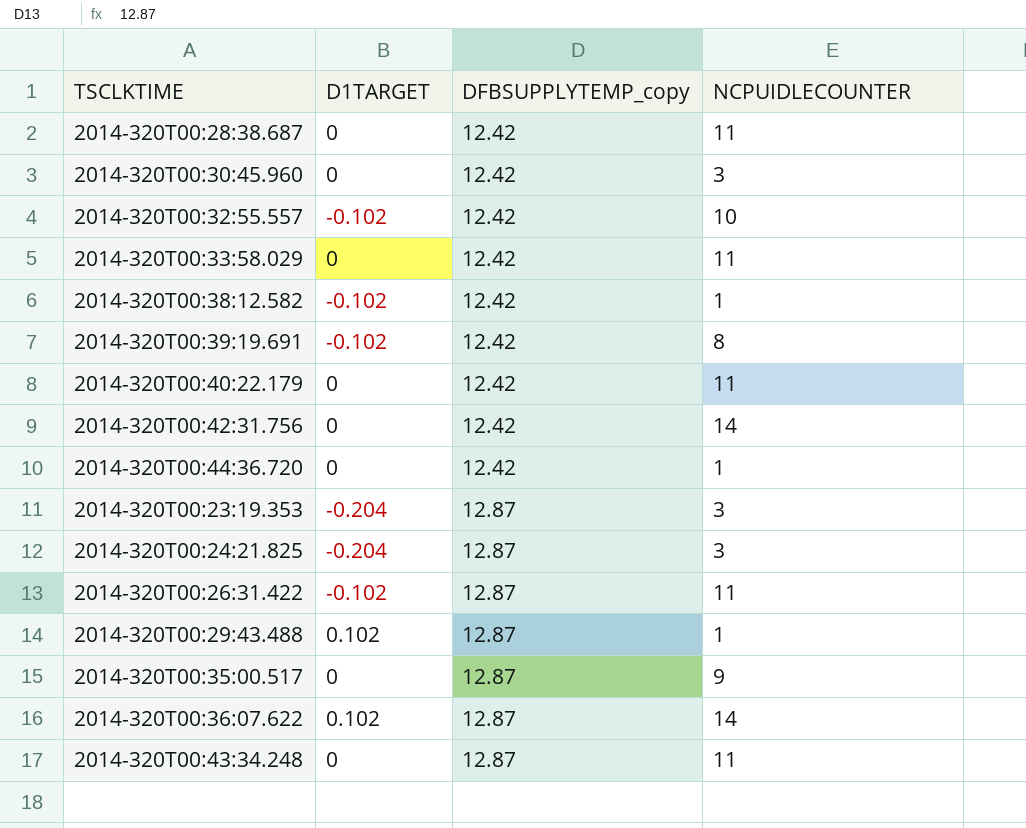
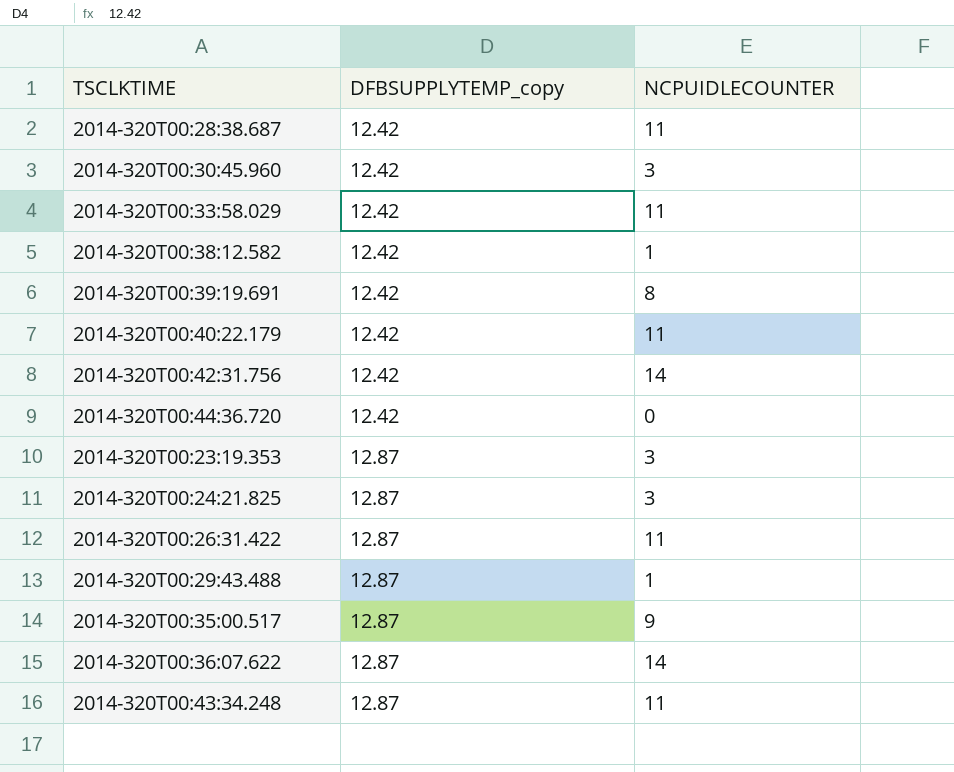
column D1TARGET | position: 2 -> none
row 2014-320T00:32:55.557: -0.102 | 12.42 | 10 -> none
2014-320T00:44:36.720 | NCPUIDLECOUNTER: 1 -> 0

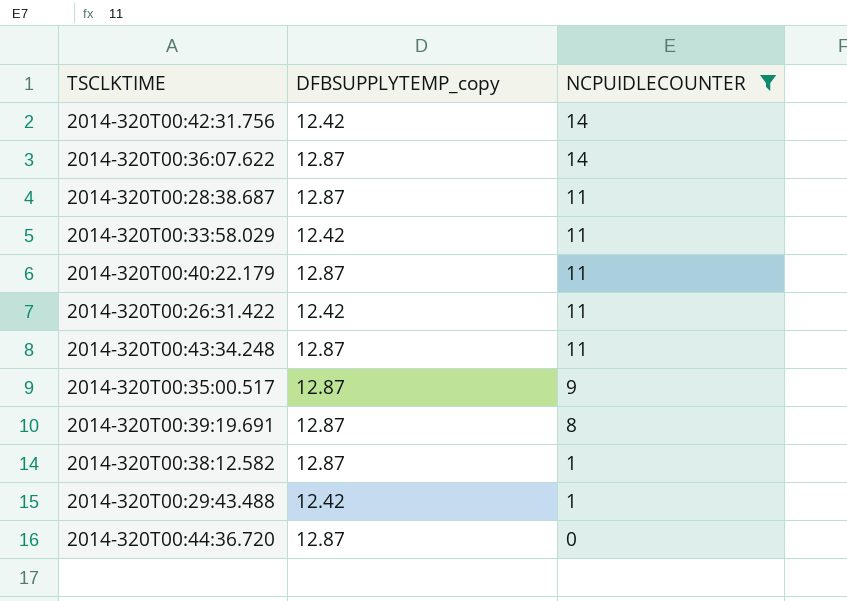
filter: none -> NCPUIDLECOUNTER != 3
row order: DFBSUPPLYTEMP_copy ascending -> NCPUIDLECOUNTER descending
2014-320T00:28:38.687 | DFBSUPPLYTEMP_copy: 12.42 -> 12.87
2014-320T00:40:22.179 | DFBSUPPLYTEMP_copy: 12.42 -> 12.87
2014-320T00:26:31.422 | DFBSUPPLYTEMP_copy: 12.87 -> 12.42
2014-320T00:39:19.691 | DFBSUPPLYTEMP_copy: 12.42 -> 12.87
2014-320T00:38:12.582 | DFBSUPPLYTEMP_copy: 12.42 -> 12.87
2014-320T00:29:43.488 | DFBSUPPLYTEMP_copy: 12.87 -> 12.42
2014-320T00:44:36.720 | DFBSUPPLYTEMP_copy: 12.42 -> 12.87

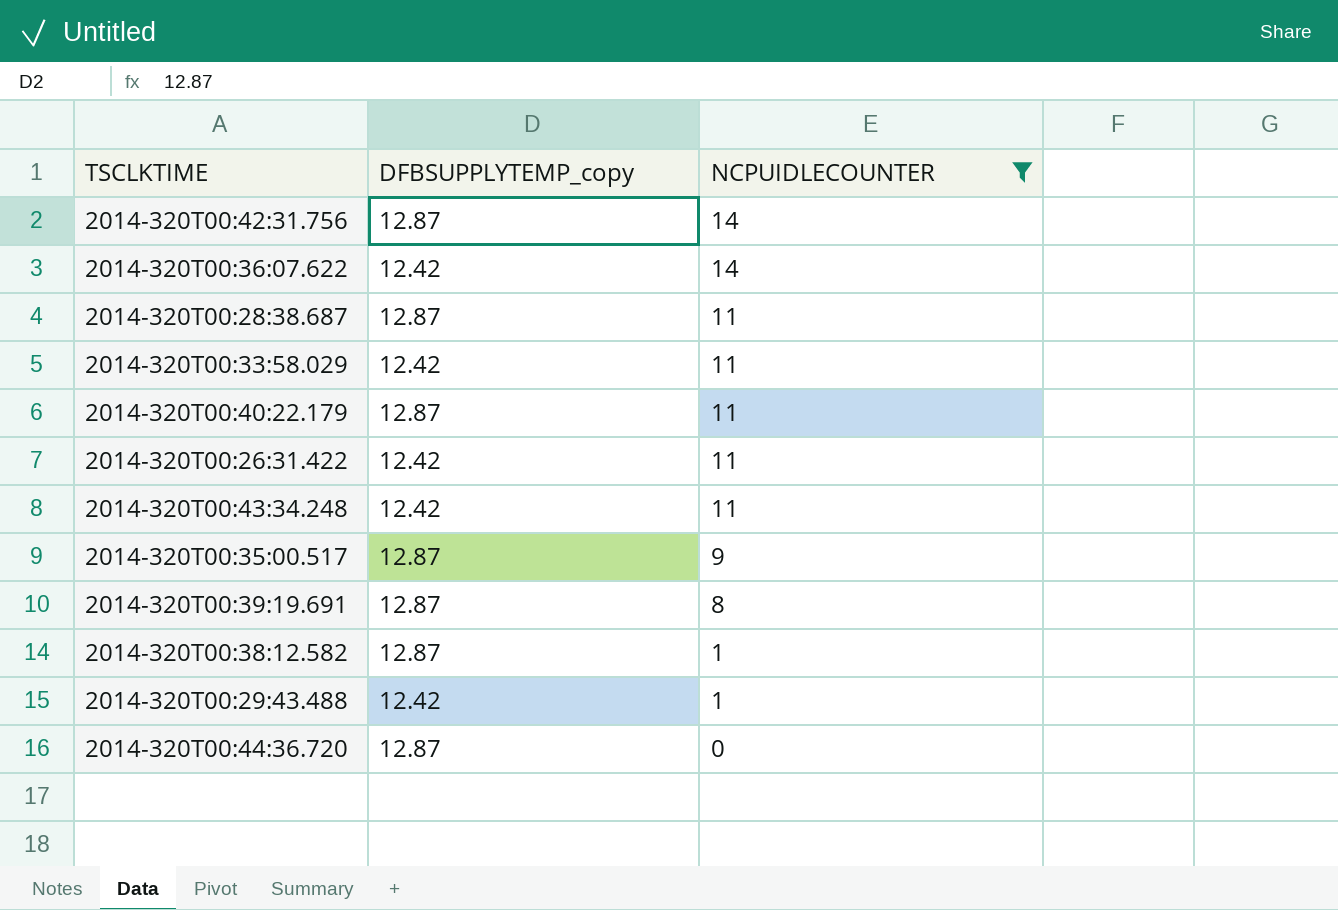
2014-320T00:42:31.756 | DFBSUPPLYTEMP_copy: 12.42 -> 12.87
2014-320T00:36:07.622 | DFBSUPPLYTEMP_copy: 12.87 -> 12.42
2014-320T00:43:34.248 | DFBSUPPLYTEMP_copy: 12.87 -> 12.42

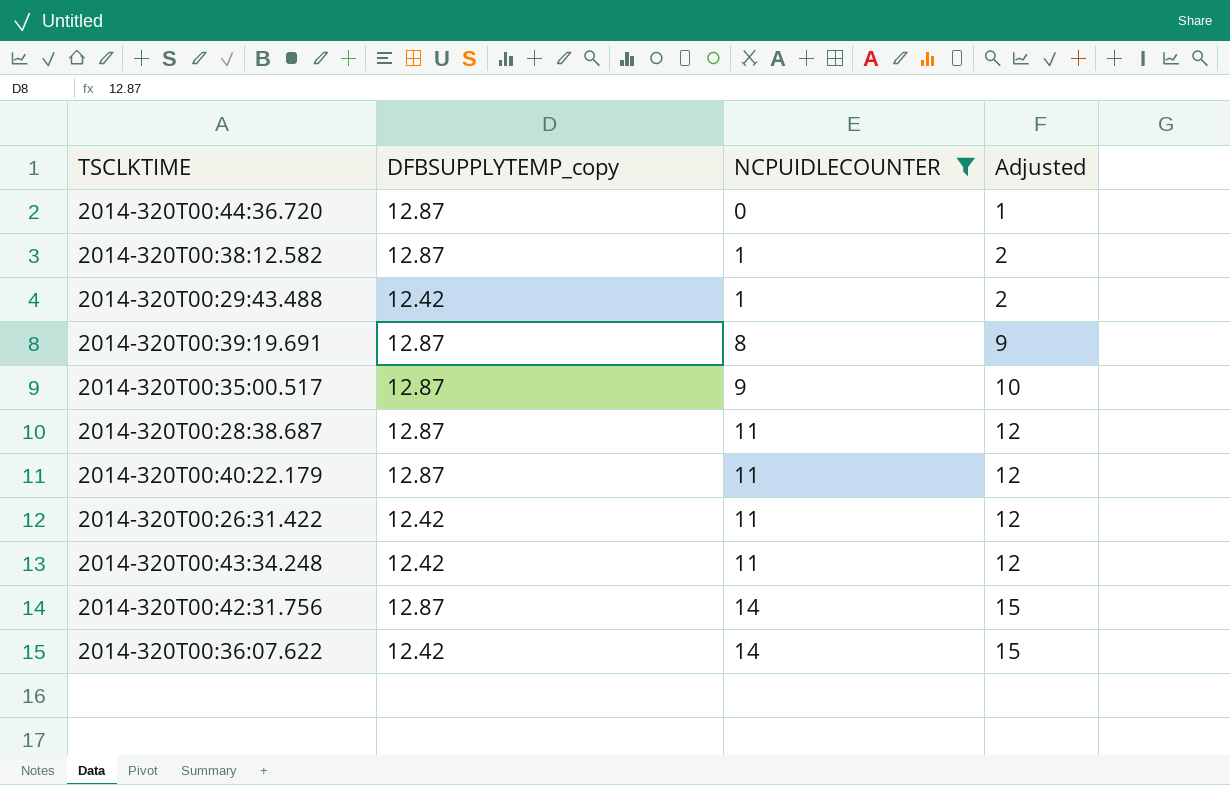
row order: NCPUIDLECOUNTER descending -> NCPUIDLECOUNTER ascending
column Adjusted | formula: none -> [NCPUIDLECOUNTER] + 1
row 2014-320T00:33:58.029: 12.42 | 11 -> none

